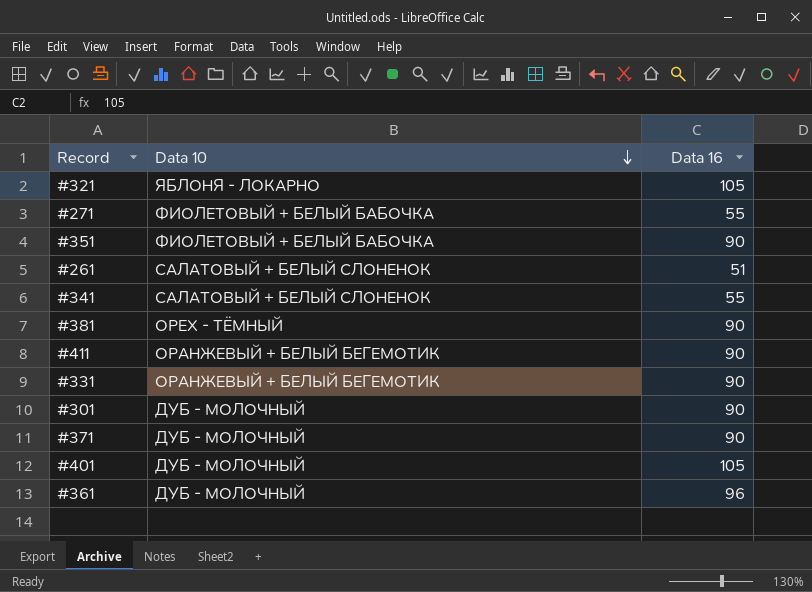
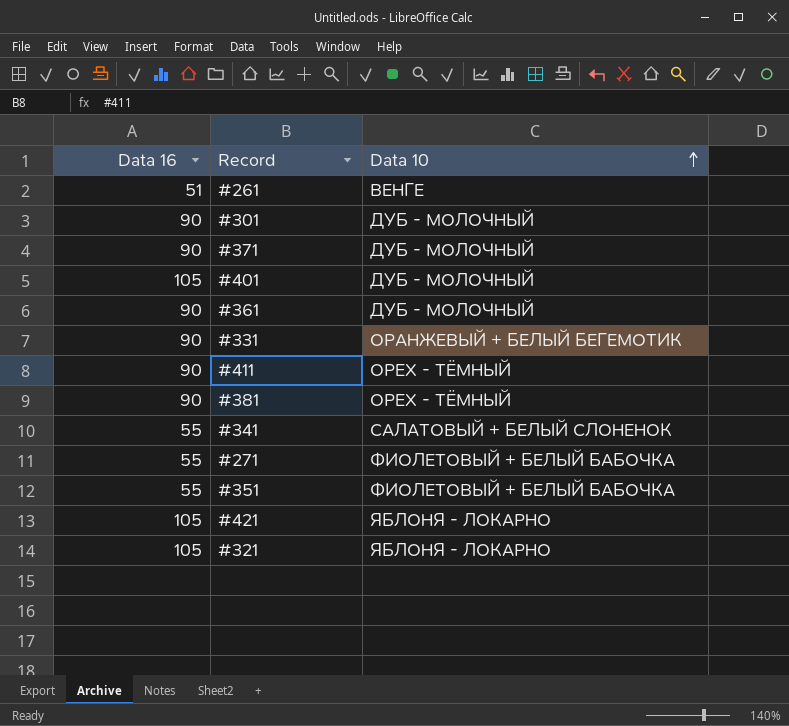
row order: Data 10 descending -> Data 10 ascending
column Data 16 | position: 3 -> 1
#261 | Data 10: САЛАТОВЫЙ + БЕЛЫЙ СЛОНЕНОК -> ВЕНГЕ
#361 | Data 16: 96 -> 90
#411 | Data 10: ОРАНЖЕВЫЙ + БЕЛЫЙ БЕГЕМОТИК -> ОРЕХ - ТЁМНЫЙ
#351 | Data 16: 90 -> 55
row #421: none -> 105 | ЯБЛОНЯ - ЛОКАРНО

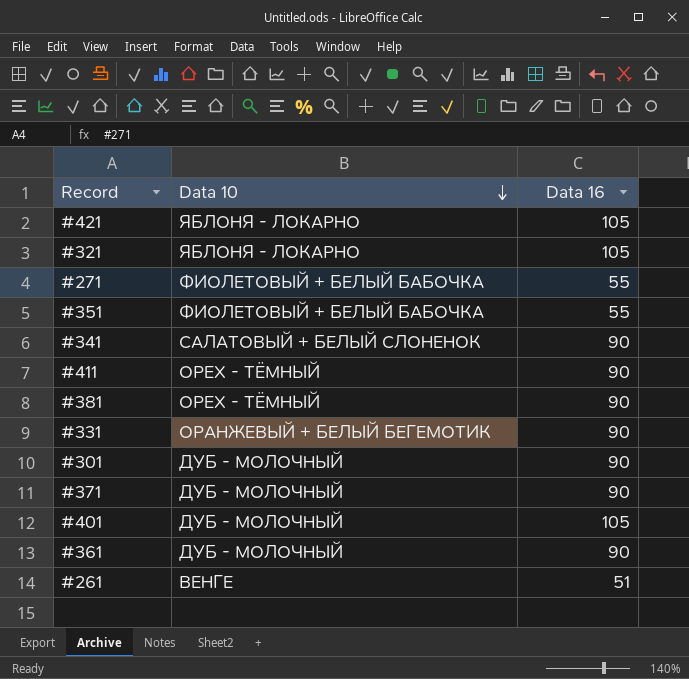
row order: Data 10 ascending -> Data 10 descending
column Data 16 | position: 1 -> 3
#341 | Data 16: 55 -> 90

